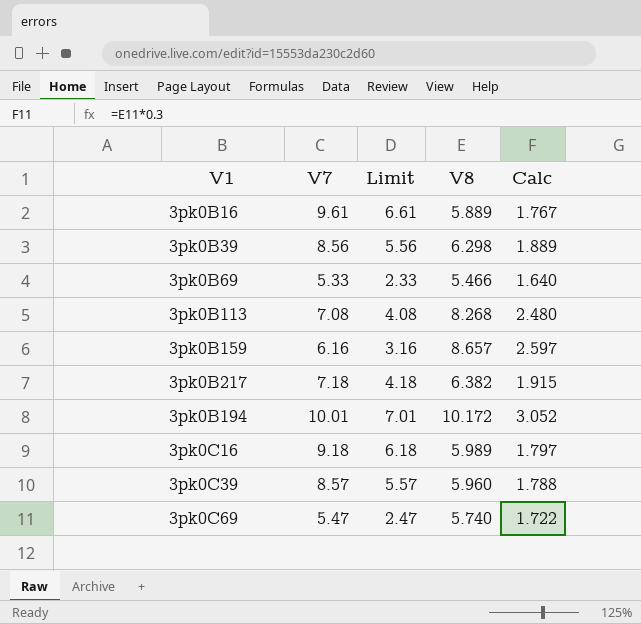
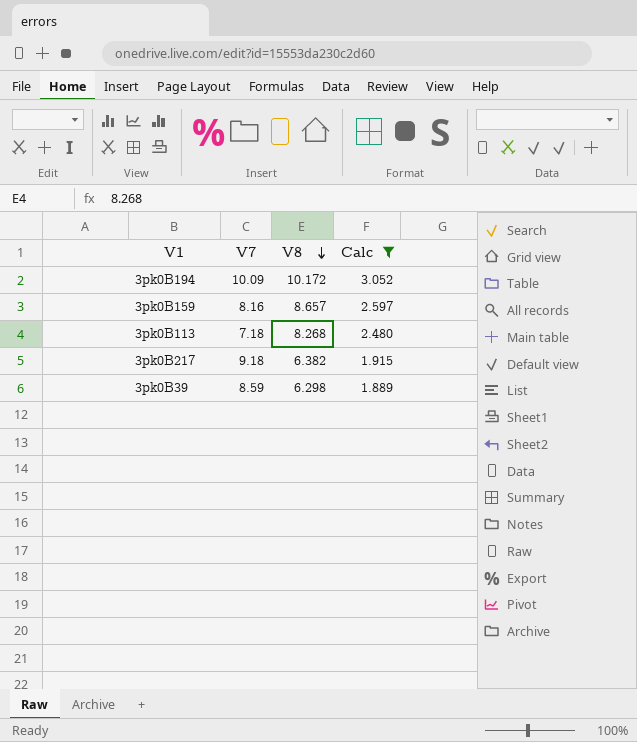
filter: none -> Calc >= 1.889
row order: none -> V8 descending
column Limit | formula: [V7] - 3 -> none
3pk0B194 | V7: 10.01 -> 10.09
3pk0B159 | V7: 6.16 -> 8.16
3pk0B113 | V7: 7.08 -> 7.18
3pk0B217 | V7: 7.18 -> 9.18
3pk0B39 | V7: 8.56 -> 8.59

